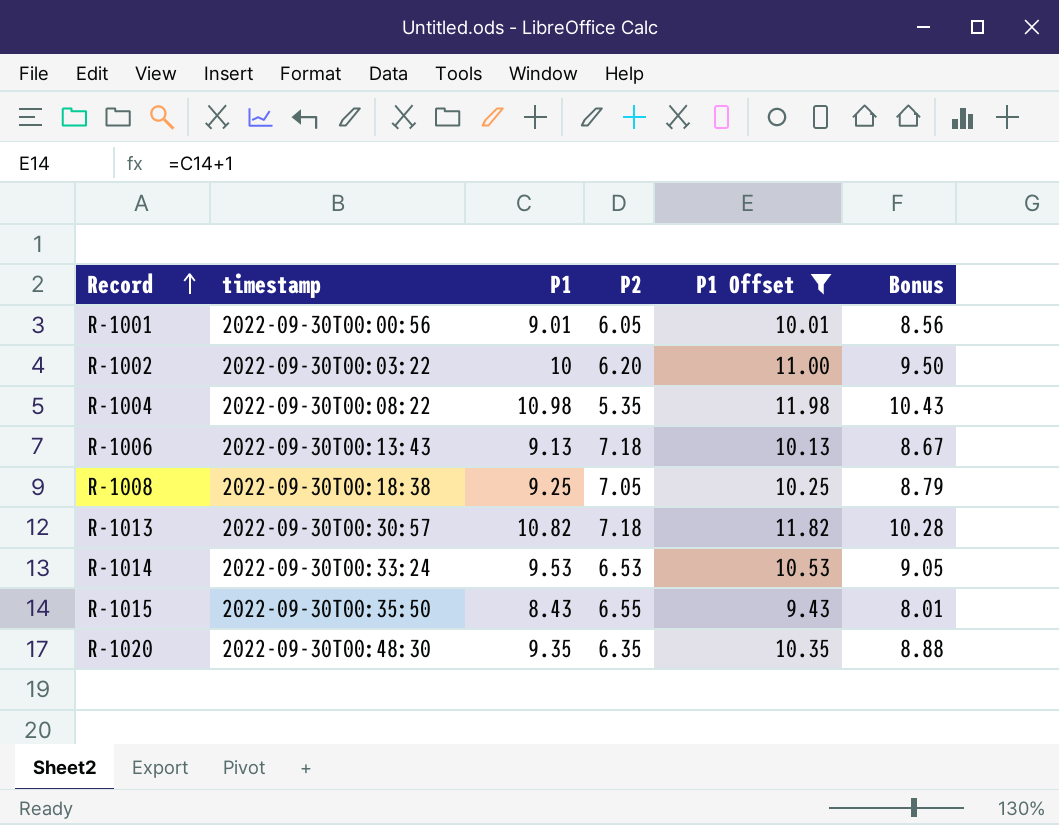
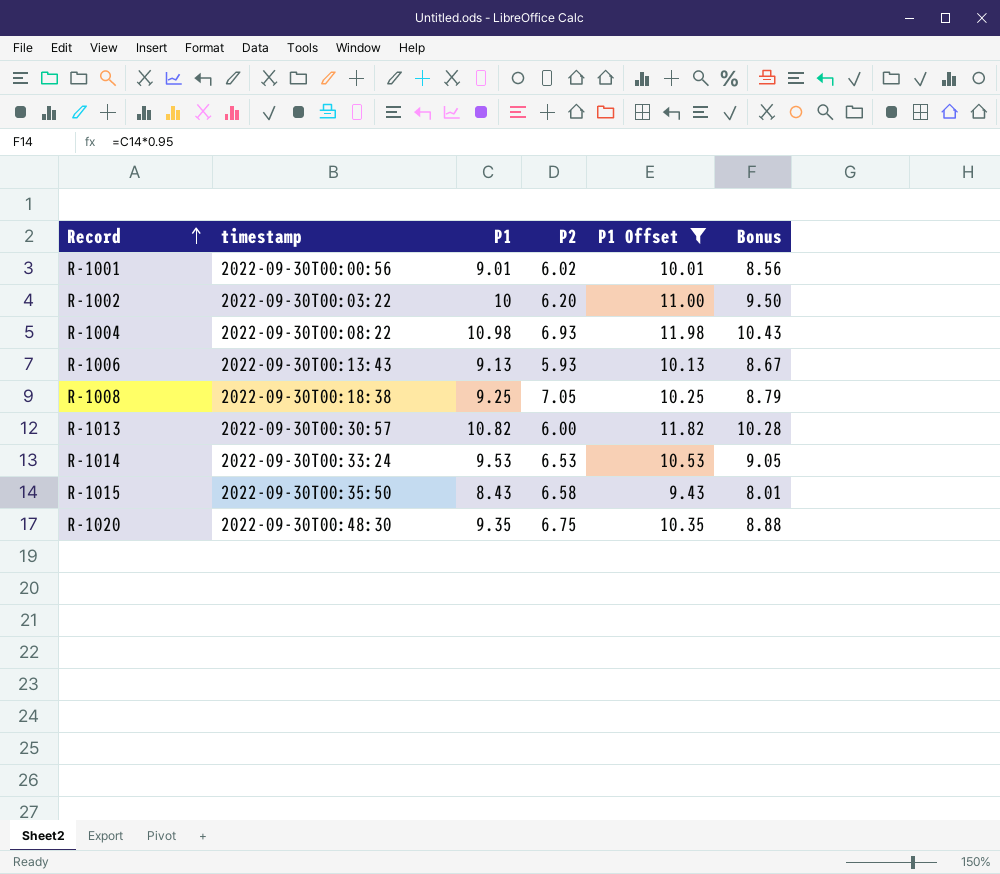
R-1001 | P2: 6.05 -> 6.02
R-1004 | P2: 5.35 -> 6.93
R-1006 | P2: 7.18 -> 5.93
R-1013 | P2: 7.18 -> 6.00
R-1015 | P2: 6.55 -> 6.58
R-1020 | P2: 6.35 -> 6.75

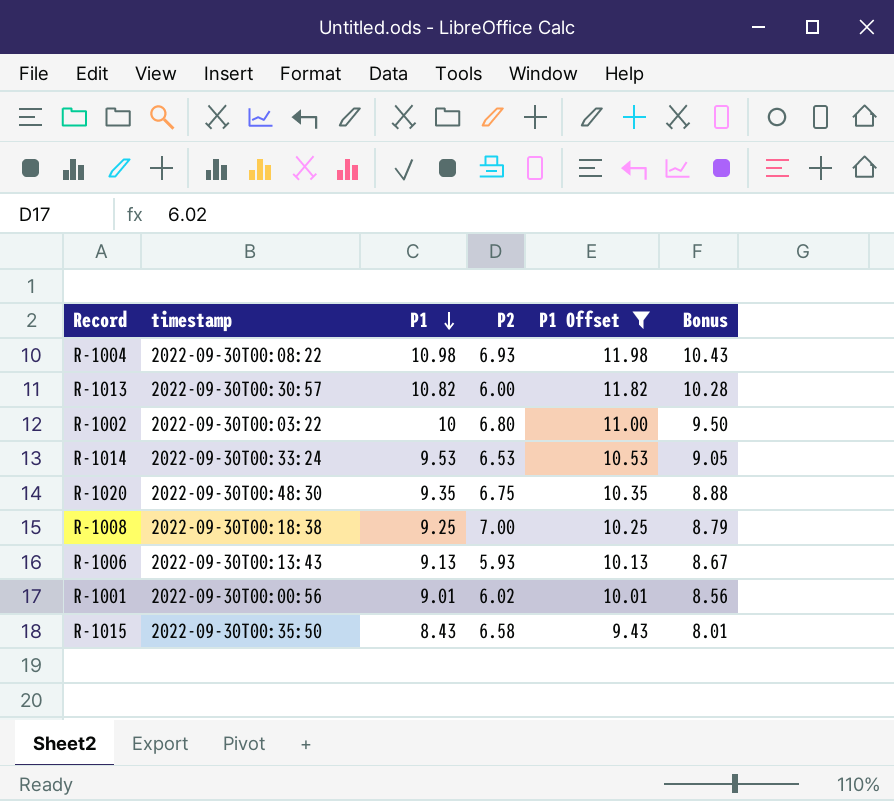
row order: Record ascending -> P1 descending
R-1002 | P2: 6.20 -> 6.80
R-1008 | P2: 7.05 -> 7.00

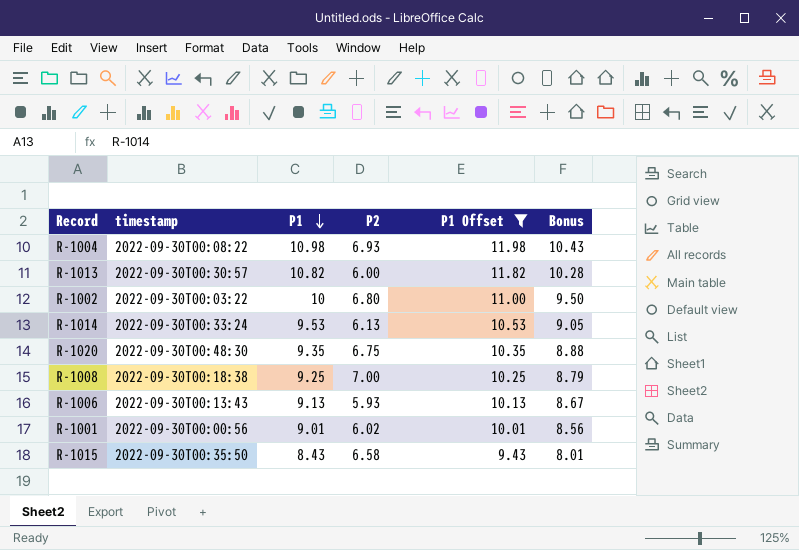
R-1014 | P2: 6.53 -> 6.13

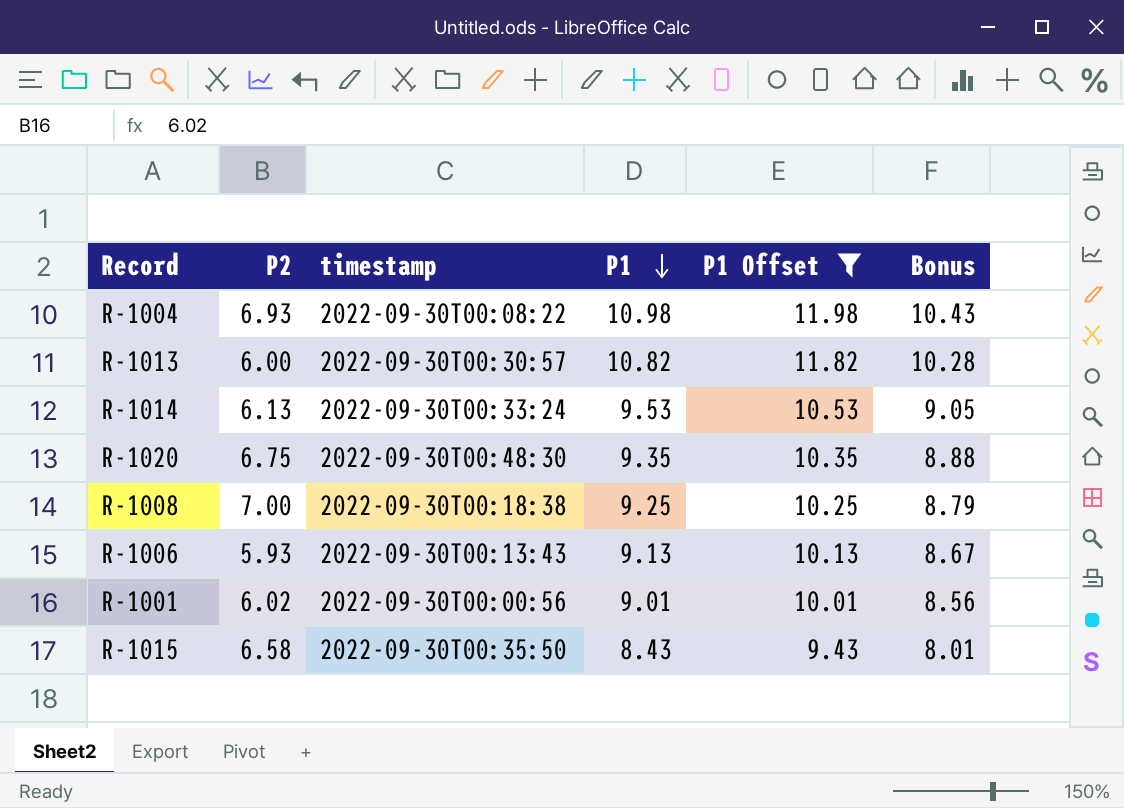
column P2 | position: 4 -> 2
row R-1002: 2022-09-30T00:03:22 | 10 | 6.80 | 11.00 | 9.50 -> none

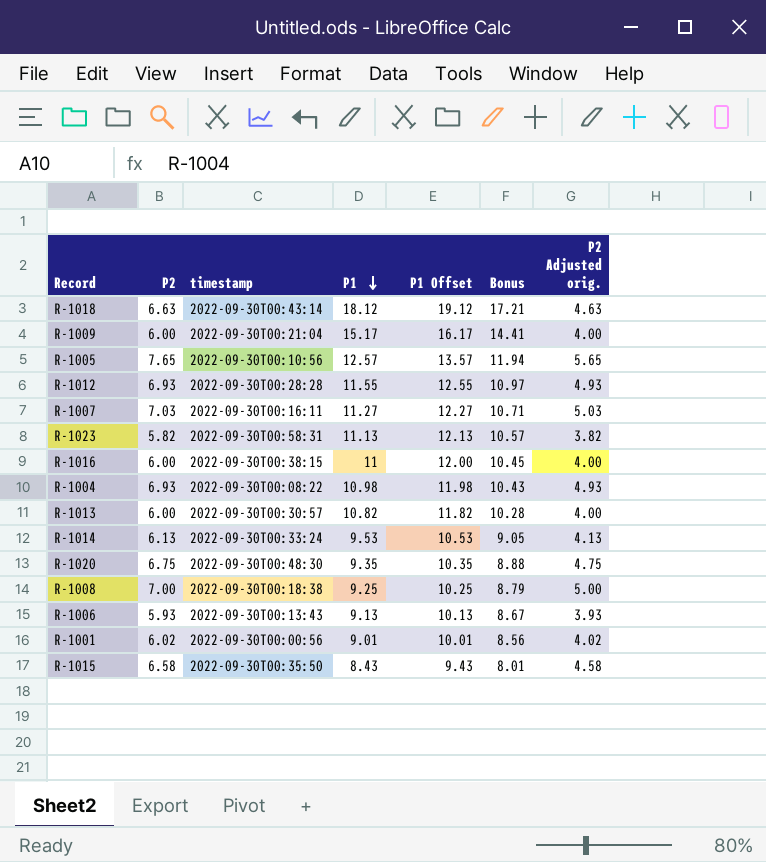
filter: P1 Offset <= 11.98 -> none
column P2 Adjusted orig. | formula: none -> [P2] - 2

